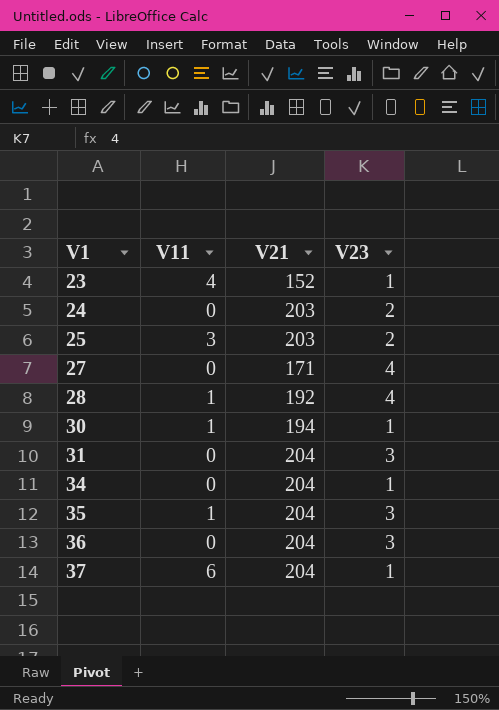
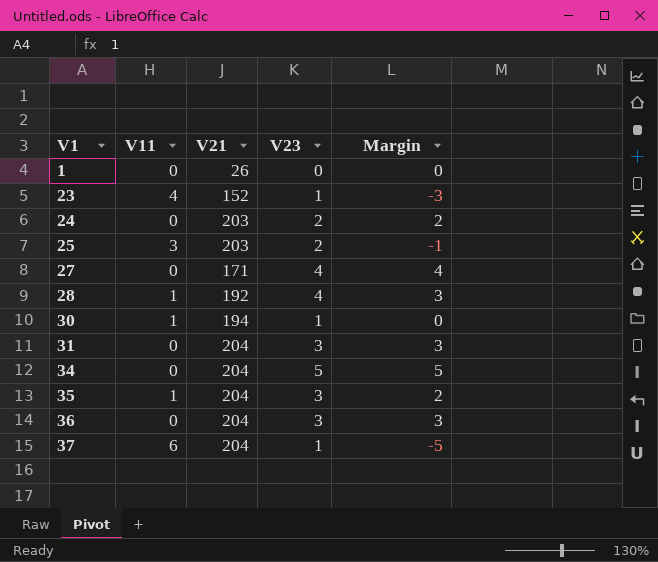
column Margin | formula: none -> [V23] - [V11]
row 1: none -> 0 | 26 | 0 | 0
34 | V23: 1 -> 5

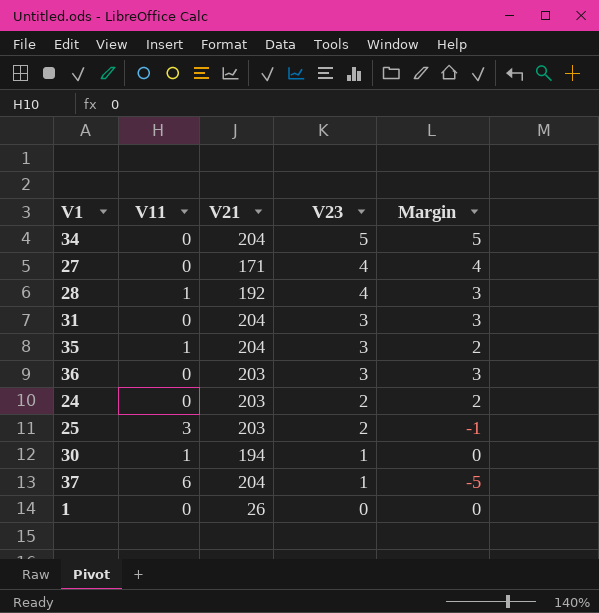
row order: V1 ascending -> V23 descending
row 23: 4 | 152 | 1 | -3 -> none
36 | V21: 204 -> 203

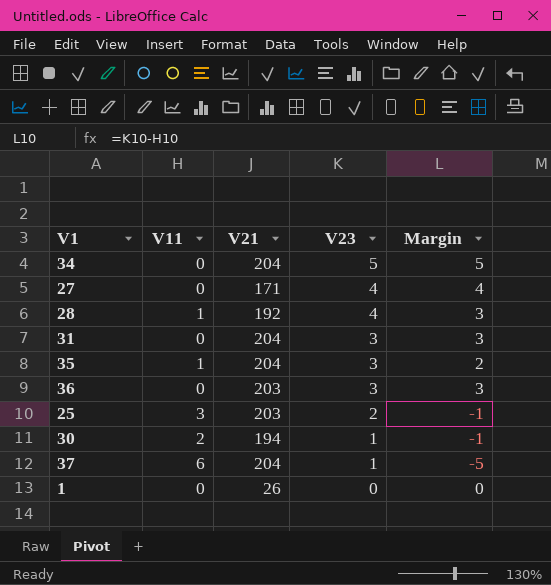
row 24: 0 | 203 | 2 | 2 -> none
30 | V11: 1 -> 2
30 | Margin: 0 -> -1

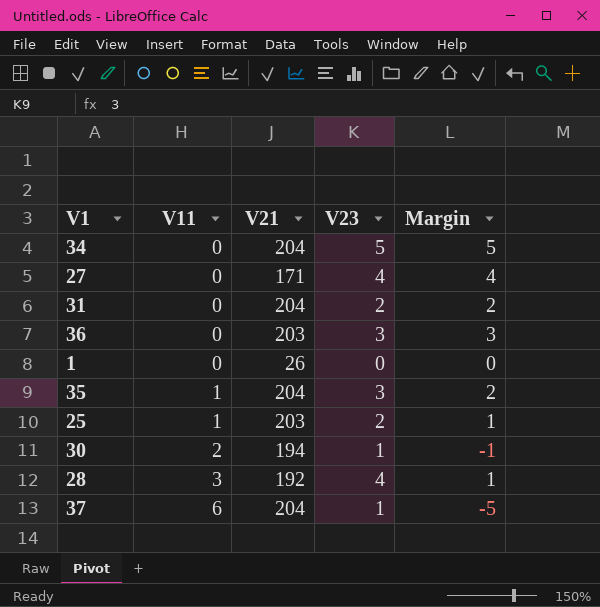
row order: V23 descending -> V11 ascending
31 | V23: 3 -> 2
31 | Margin: 3 -> 2
25 | V11: 3 -> 1
25 | Margin: -1 -> 1
28 | V11: 1 -> 3
28 | Margin: 3 -> 1

